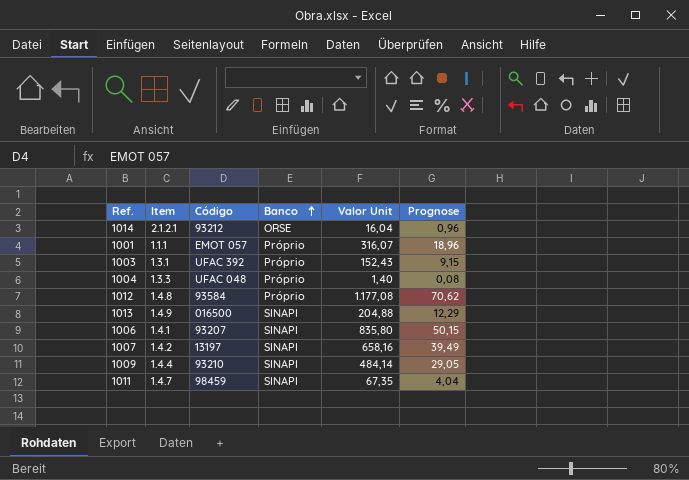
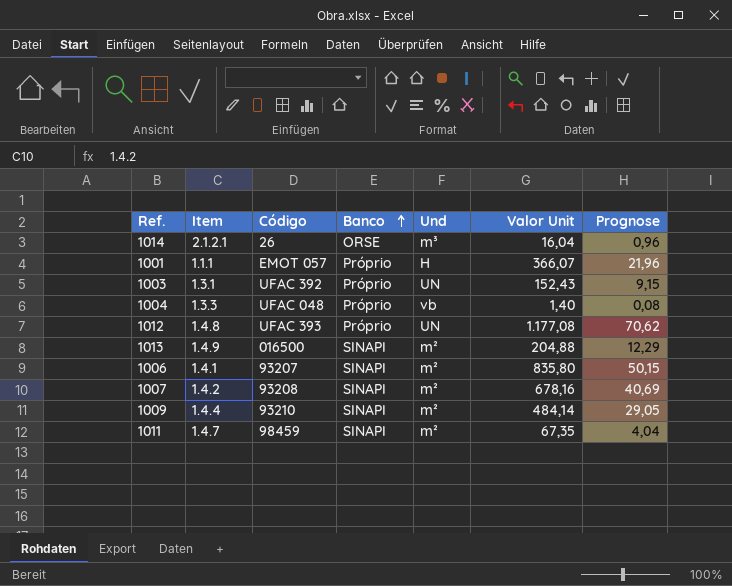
column Und | position: none -> 5
1014 | Código: 93212 -> 26
1001 | Valor Unit: 316,07 -> 366,07
1001 | Prognose: 18,96 -> 21,96
1012 | Código: 93584 -> UFAC 393
1007 | Código: 13197 -> 93208
1007 | Valor Unit: 658,16 -> 678,16
1007 | Prognose: 39,49 -> 40,69

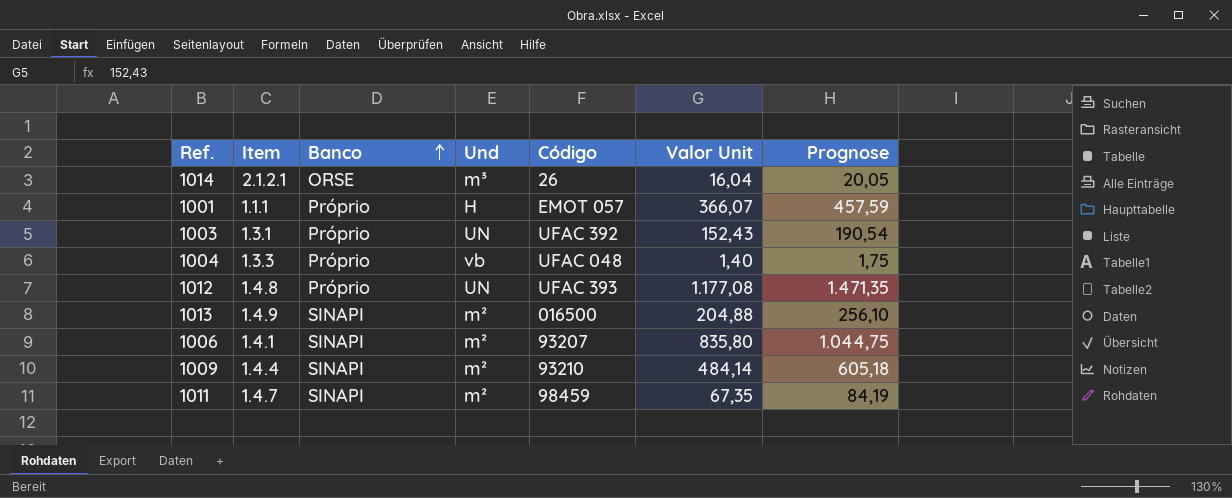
column Código | position: 3 -> 5
column Prognose | formula: [Valor Unit] * 0,06 -> [Valor Unit] * 1,25
row 1007: 1.4.2 | 93208 | SINAPI | m² | 678,16 | 40,69 -> none

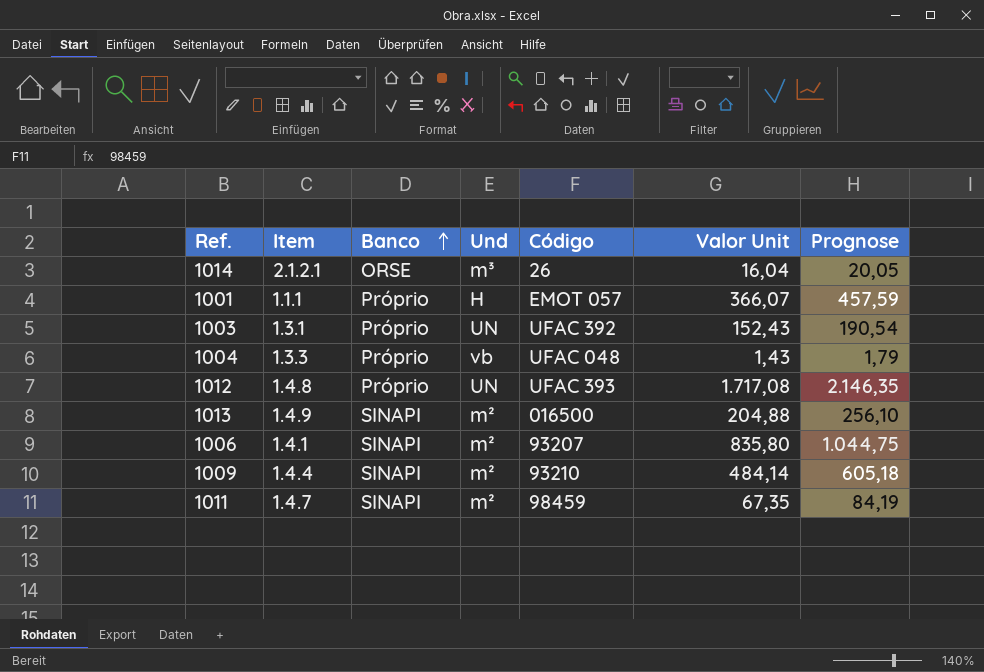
1004 | Valor Unit: 1,40 -> 1,43
1004 | Prognose: 1,75 -> 1,79
1012 | Valor Unit: 1.177,08 -> 1.717,08
1012 | Prognose: 1.471,35 -> 2.146,35

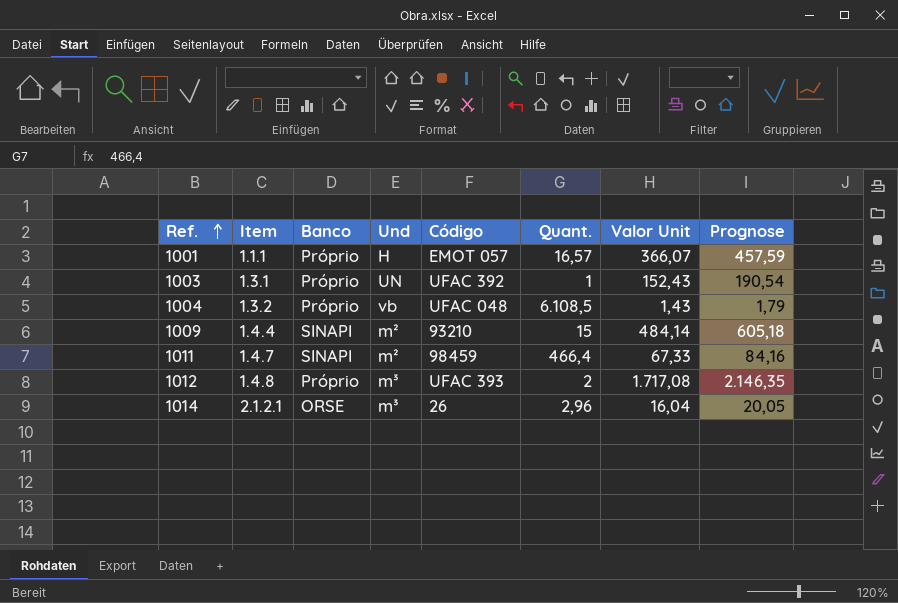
row order: Banco ascending -> Ref. ascending
column Quant. | position: none -> 6
row 1013: 1.4.9 | SINAPI | m² | 016500 | 204,88 | 256,10 -> none
row 1006: 1.4.1 | SINAPI | m² | 93207 | 835,80 | 1.044,75 -> none
1004 | Item: 1.3.3 -> 1.3.2
1011 | Valor Unit: 67,35 -> 67,33
1011 | Prognose: 84,19 -> 84,16
1012 | Und: UN -> m³

